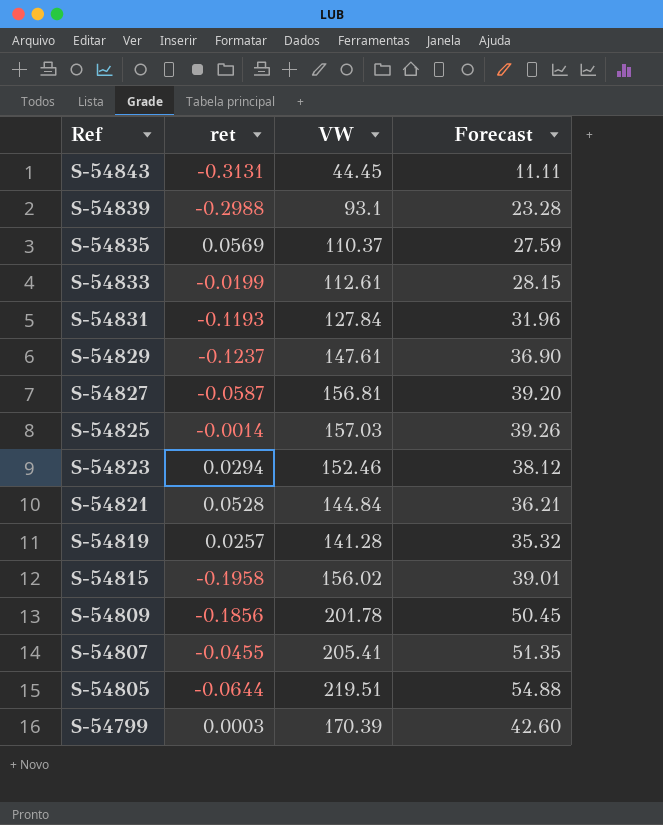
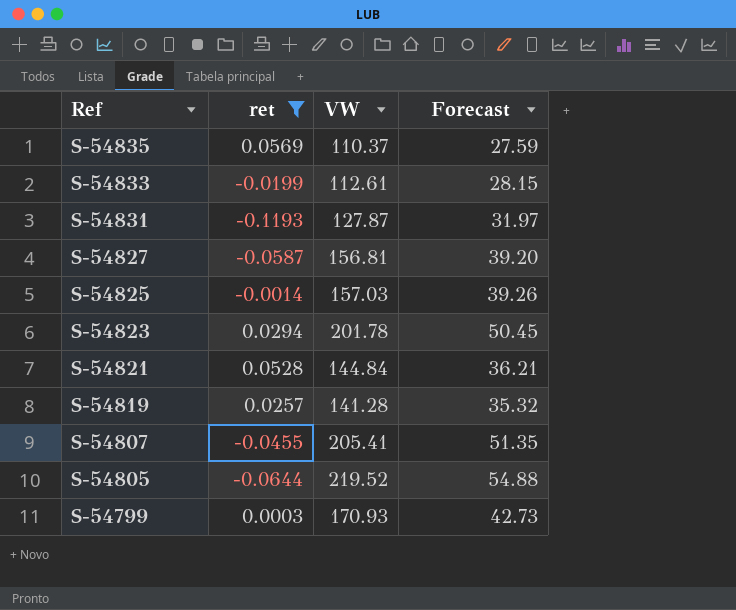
filter: none -> ret >= -0.1193
S-54831 | VW: 127.84 -> 127.87
S-54831 | Forecast: 31.96 -> 31.97
S-54823 | VW: 152.46 -> 201.78
S-54823 | Forecast: 38.12 -> 50.45
S-54805 | VW: 219.51 -> 219.52
S-54799 | VW: 170.39 -> 170.93
S-54799 | Forecast: 42.60 -> 42.73

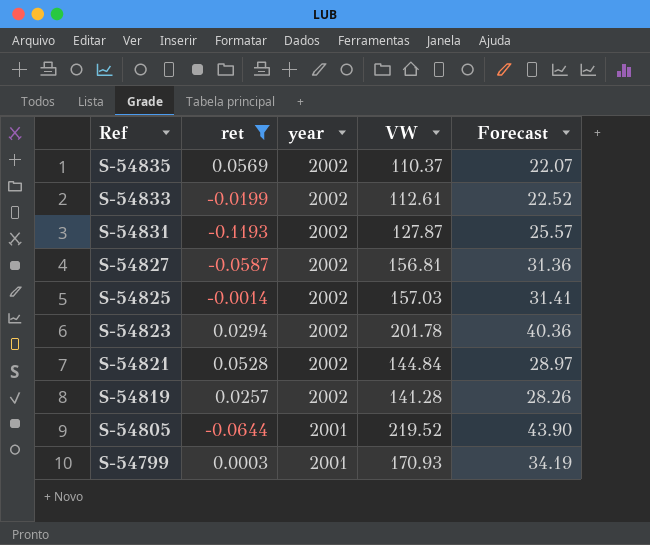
column year | position: none -> 3
column Forecast | formula: [VW] * 0.25 -> [VW] * 0.2
row S-54807: -0.0455 | 205.41 | 51.35 -> none

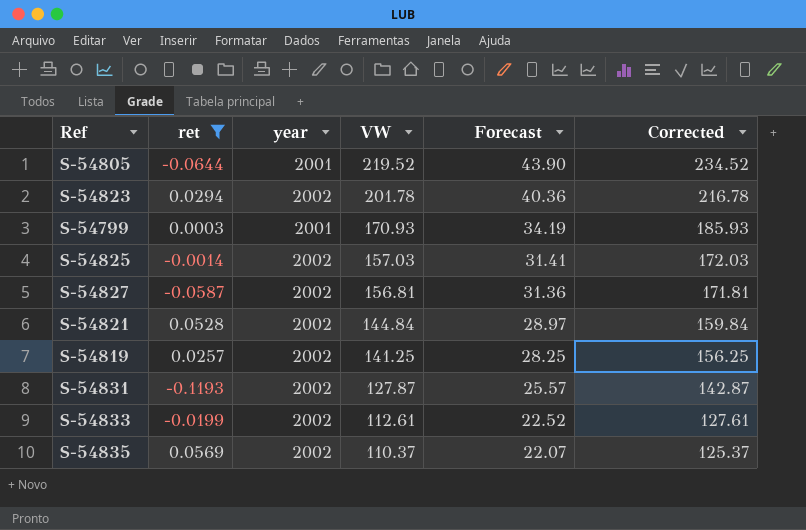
row order: Ref descending -> VW descending
column Corrected | formula: none -> [VW] + 15
S-54819 | VW: 141.28 -> 141.25
S-54819 | Forecast: 28.26 -> 28.25

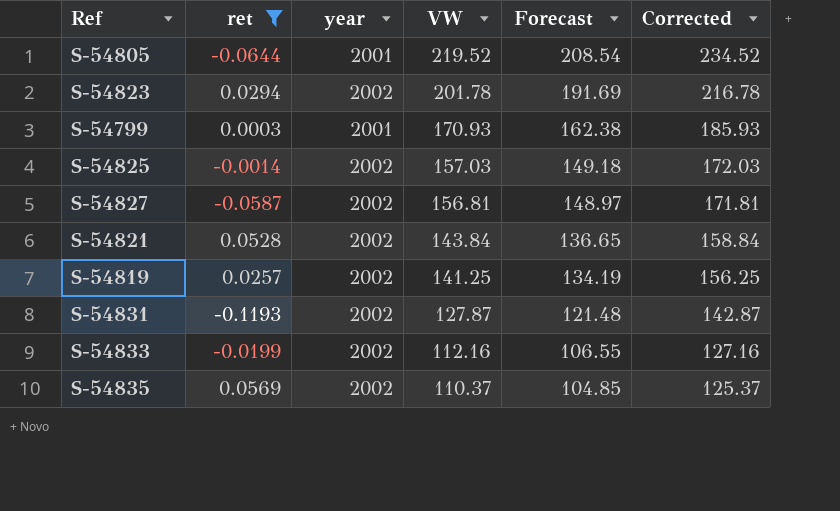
column Forecast | formula: [VW] * 0.2 -> [VW] * 0.95
S-54821 | VW: 144.84 -> 143.84
S-54821 | Corrected: 159.84 -> 158.84
S-54833 | VW: 112.61 -> 112.16
S-54833 | Corrected: 127.61 -> 127.16

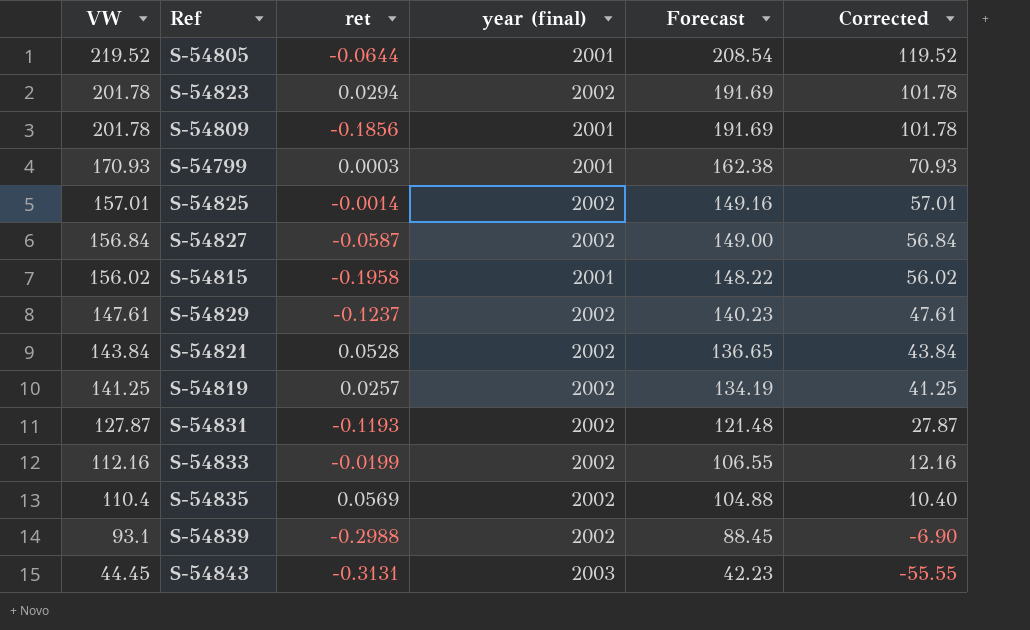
filter: ret >= -0.1193 -> none
column VW | position: 4 -> 1
column name: year -> year (final)
column Corrected | formula: [VW] + 15 -> [VW] - 100
S-54825 | VW: 157.03 -> 157.01
S-54825 | Forecast: 149.18 -> 149.16
S-54827 | VW: 156.81 -> 156.84
S-54827 | Forecast: 148.97 -> 149.00
S-54835 | VW: 110.37 -> 110.4
S-54835 | Forecast: 104.85 -> 104.88

